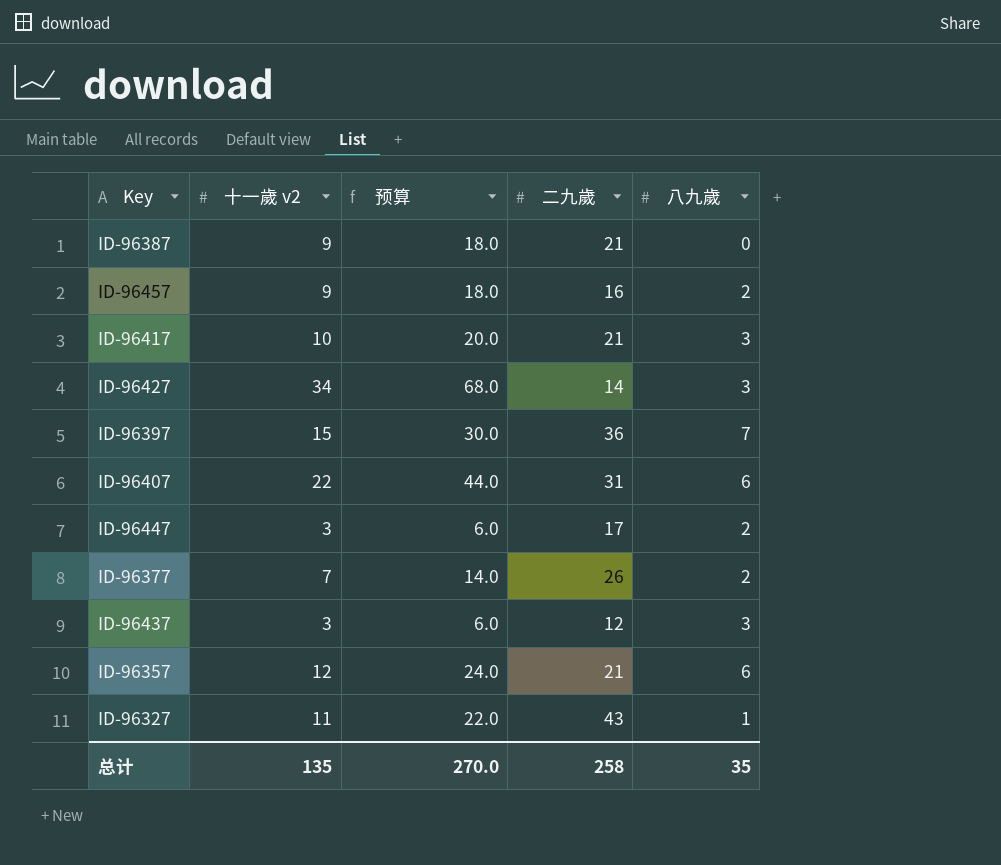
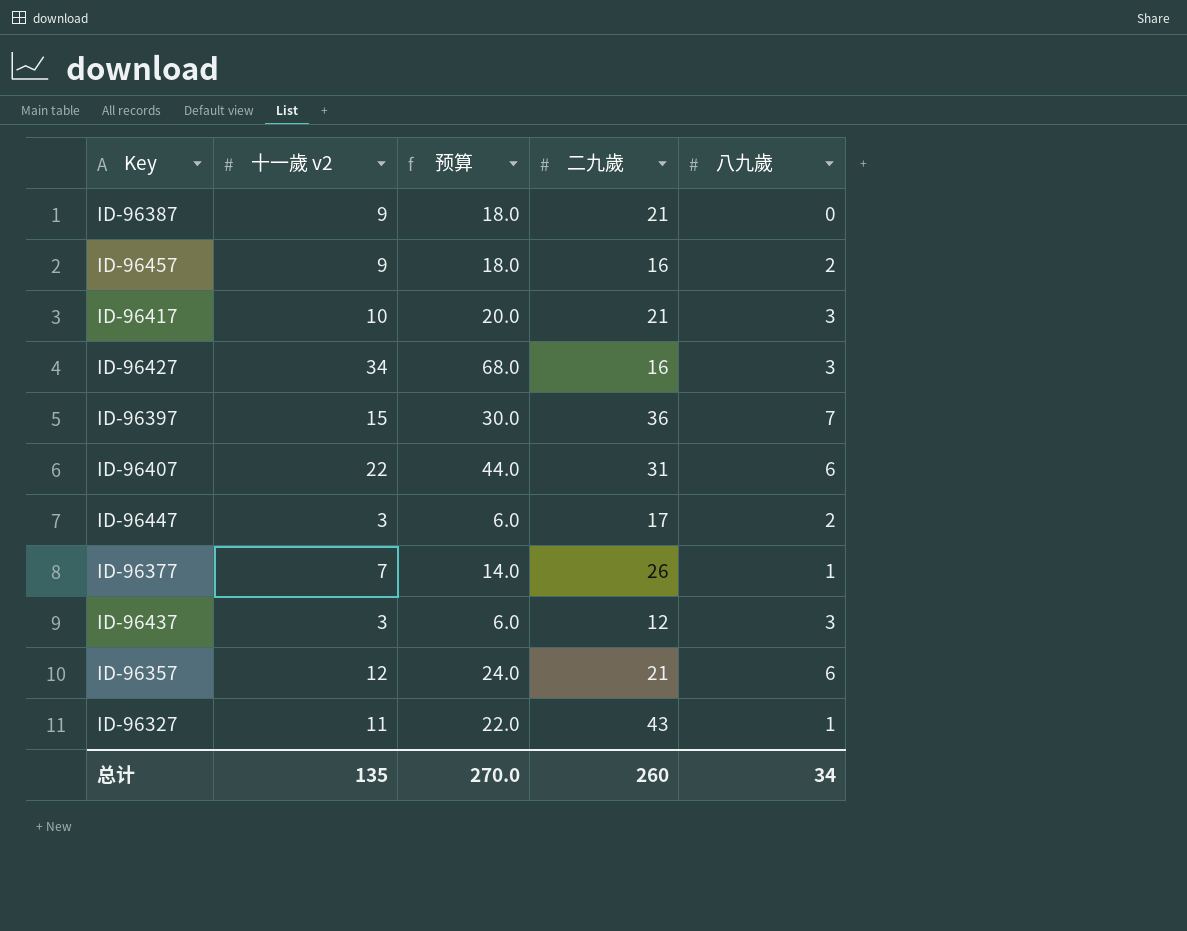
ID-96427 | 二九歲: 14 -> 16
ID-96377 | 八九歲: 2 -> 1
总计 | 二九歲: 258 -> 260
总计 | 八九歲: 35 -> 34

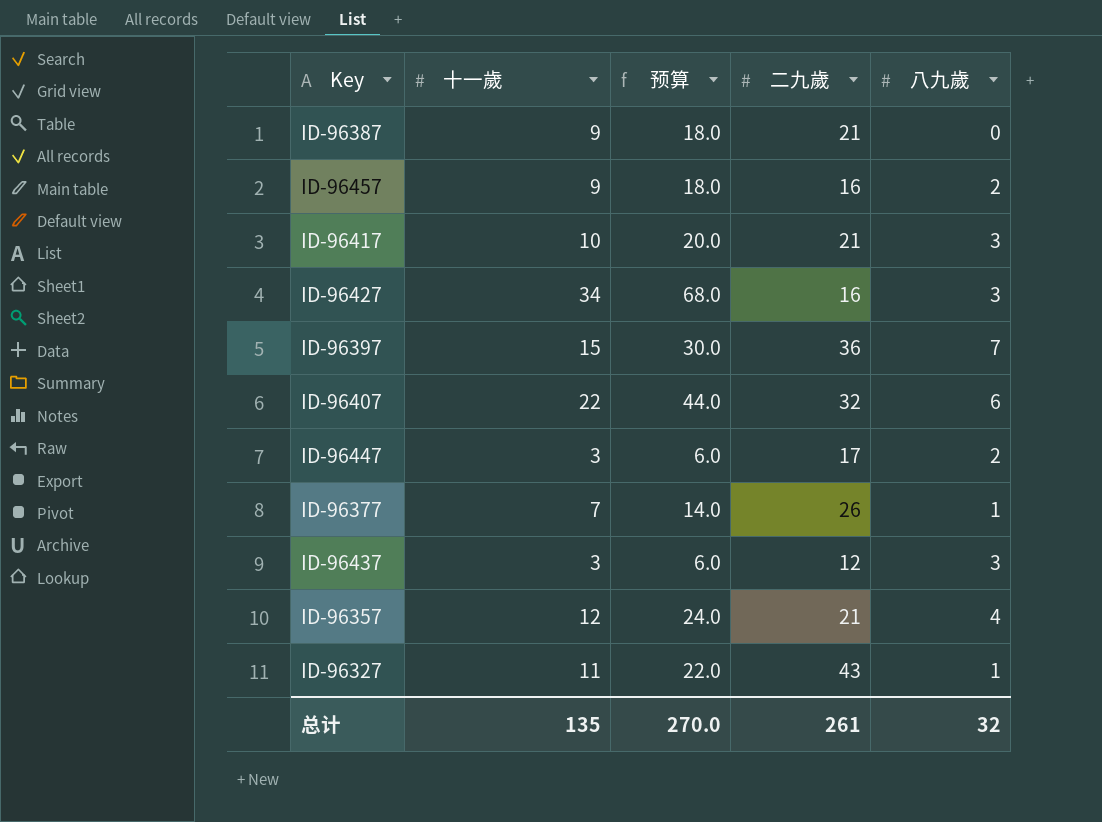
column name: 十一歲 v2 -> 十一歲
ID-96407 | 二九歲: 31 -> 32
ID-96357 | 八九歲: 6 -> 4
总计 | 二九歲: 260 -> 261
总计 | 八九歲: 34 -> 32

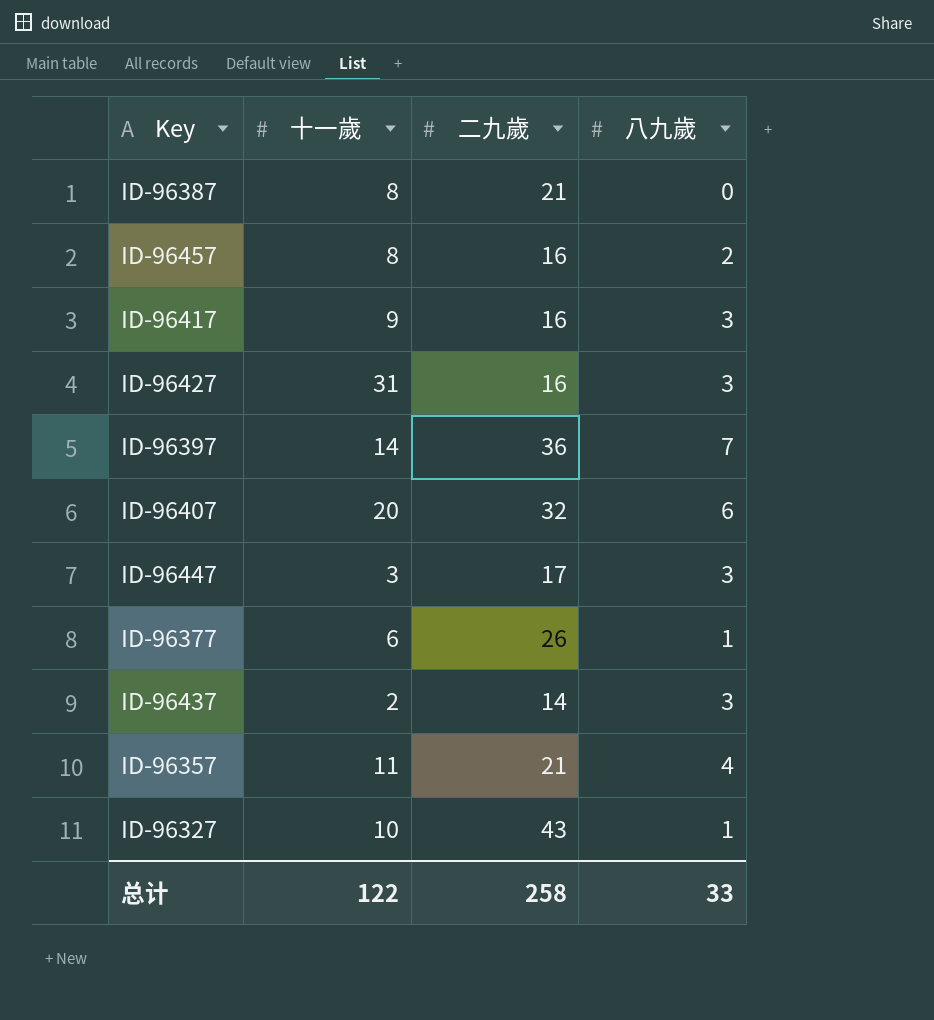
column 预算 | formula: [十一歲] * 2 -> none
ID-96387 | 十一歲: 9 -> 8
ID-96457 | 十一歲: 9 -> 8
ID-96417 | 十一歲: 10 -> 9
ID-96417 | 二九歲: 21 -> 16
ID-96427 | 十一歲: 34 -> 31
ID-96397 | 十一歲: 15 -> 14
ID-96407 | 十一歲: 22 -> 20
ID-96447 | 八九歲: 2 -> 3
ID-96377 | 十一歲: 7 -> 6
ID-96437 | 十一歲: 3 -> 2
ID-96437 | 二九歲: 12 -> 14
ID-96357 | 十一歲: 12 -> 11
ID-96327 | 十一歲: 11 -> 10
总计 | 十一歲: 135 -> 122
总计 | 二九歲: 261 -> 258
总计 | 八九歲: 32 -> 33

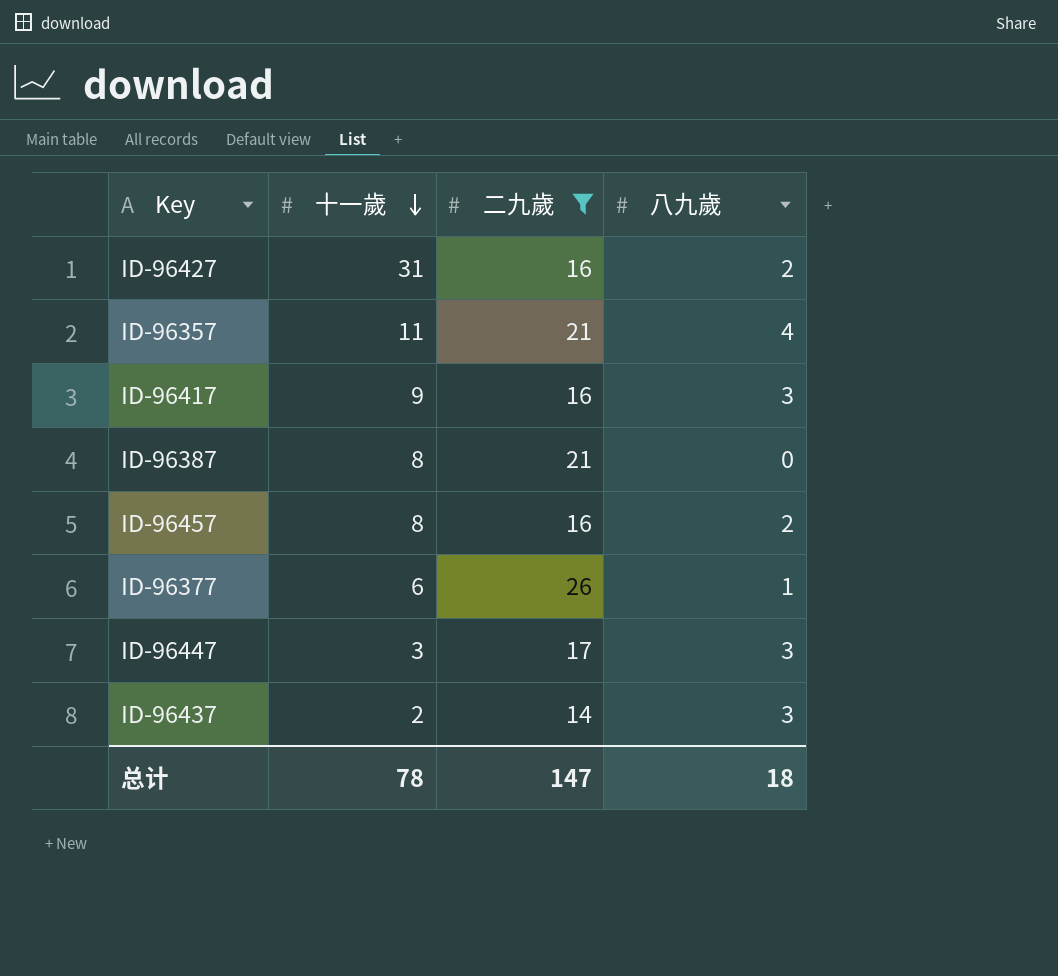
filter: none -> 二九歲 <= 26
row order: none -> 十一歲 descending
ID-96427 | 八九歲: 3 -> 2
总计 | 十一歲: 122 -> 78
总计 | 二九歲: 258 -> 147
总计 | 八九歲: 33 -> 18

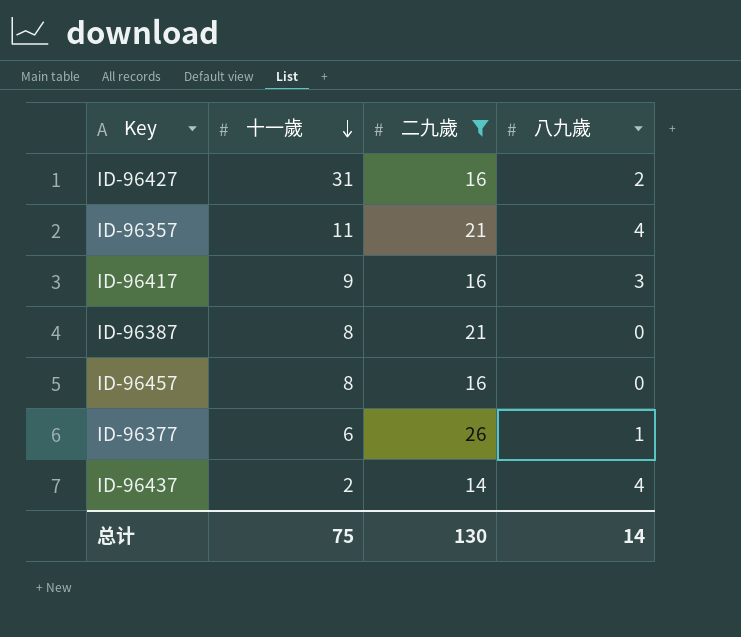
row ID-96447: 3 | 17 | 3 -> none
ID-96457 | 八九歲: 2 -> 0
ID-96437 | 八九歲: 3 -> 4
总计 | 十一歲: 78 -> 75
总计 | 二九歲: 147 -> 130
总计 | 八九歲: 18 -> 14

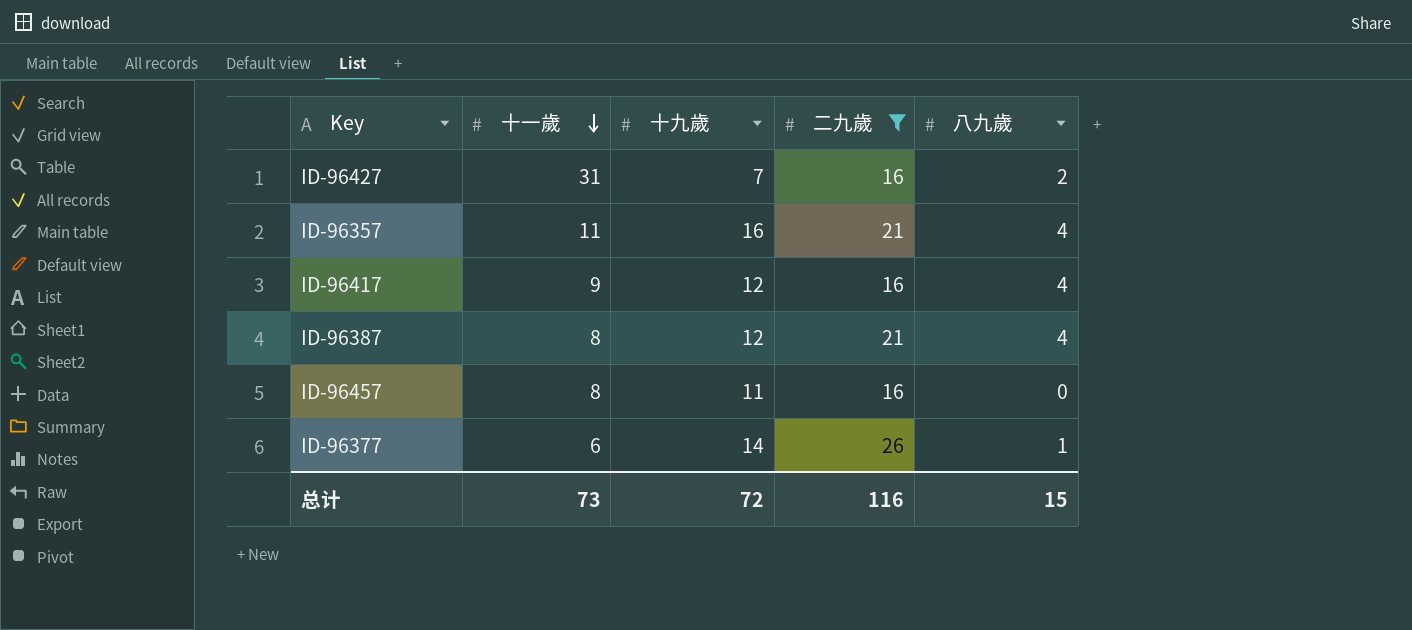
column 十九歲 | position: none -> 3
row ID-96437: 2 | 14 | 4 -> none
ID-96417 | 八九歲: 3 -> 4
ID-96387 | 八九歲: 0 -> 4
总计 | 十一歲: 75 -> 73
总计 | 二九歲: 130 -> 116
总计 | 八九歲: 14 -> 15

